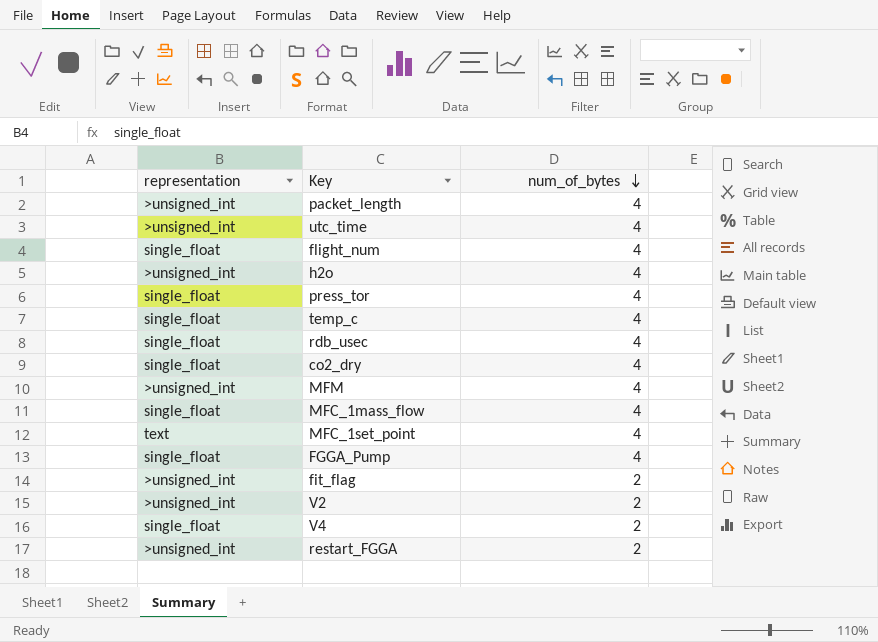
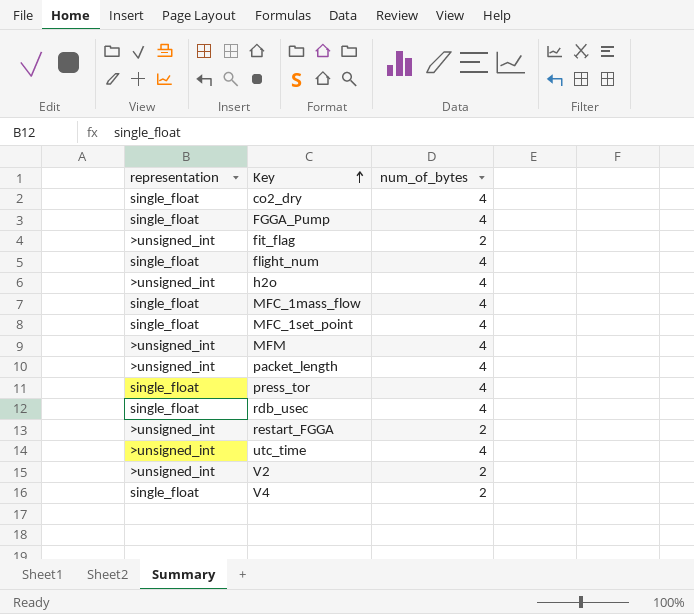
row order: num_of_bytes descending -> Key ascending
row temp_c: single_float | 4 -> none
MFC_1set_point | representation: text -> single_float

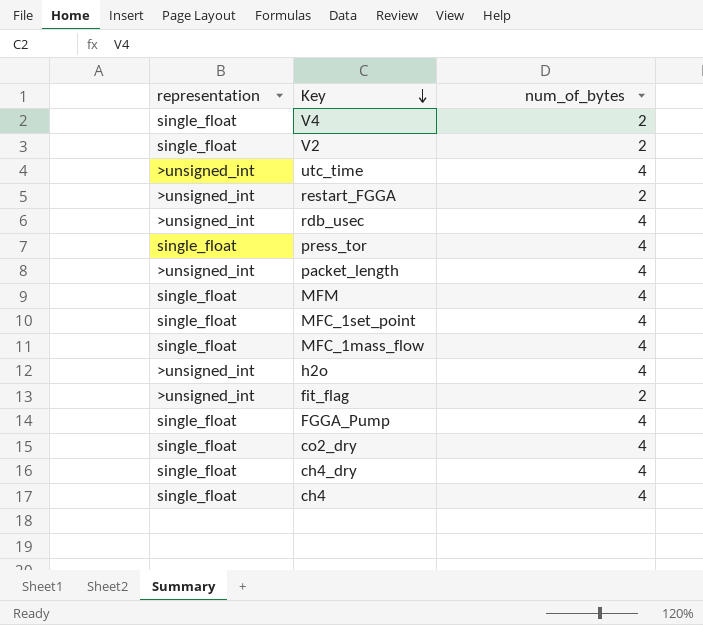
row order: Key ascending -> Key descending
row flight_num: single_float | 4 -> none
V2 | representation: >unsigned_int -> single_float
rdb_usec | representation: single_float -> >unsigned_int
MFM | representation: >unsigned_int -> single_float
row ch4_dry: none -> single_float | 4
row ch4: none -> single_float | 4

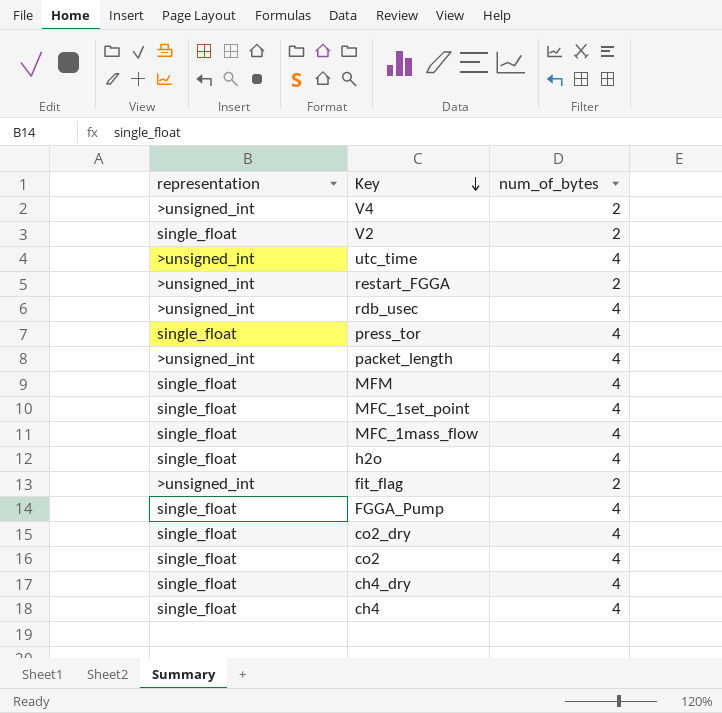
V4 | representation: single_float -> >unsigned_int
h2o | representation: >unsigned_int -> single_float
row co2: none -> single_float | 4

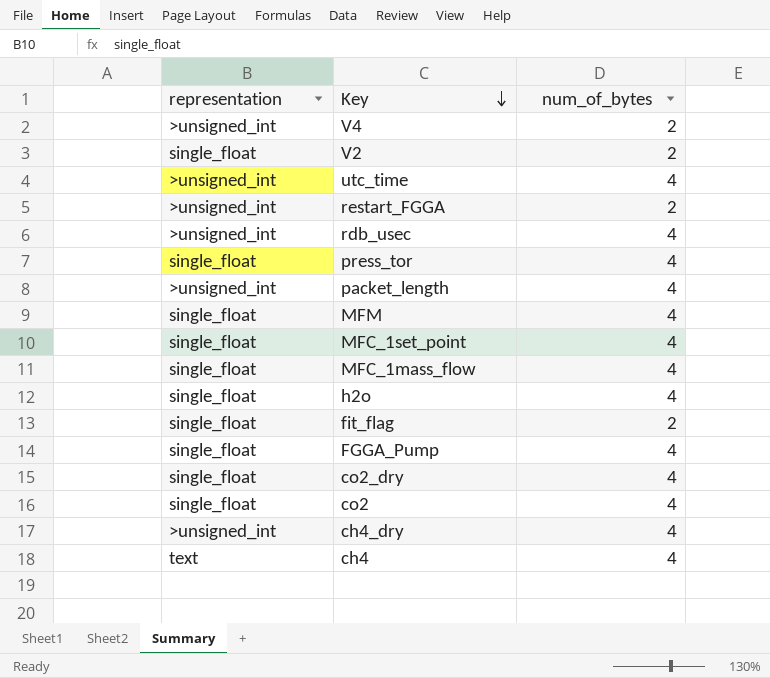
fit_flag | representation: >unsigned_int -> single_float
ch4_dry | representation: single_float -> >unsigned_int
ch4 | representation: single_float -> text

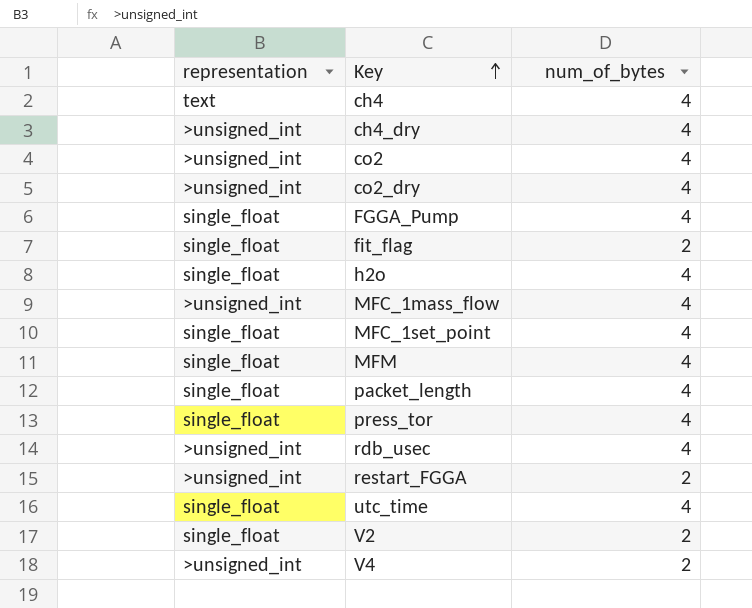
row order: Key descending -> Key ascending
co2 | representation: single_float -> >unsigned_int
co2_dry | representation: single_float -> >unsigned_int
MFC_1mass_flow | representation: single_float -> >unsigned_int
packet_length | representation: >unsigned_int -> single_float
utc_time | representation: >unsigned_int -> single_float

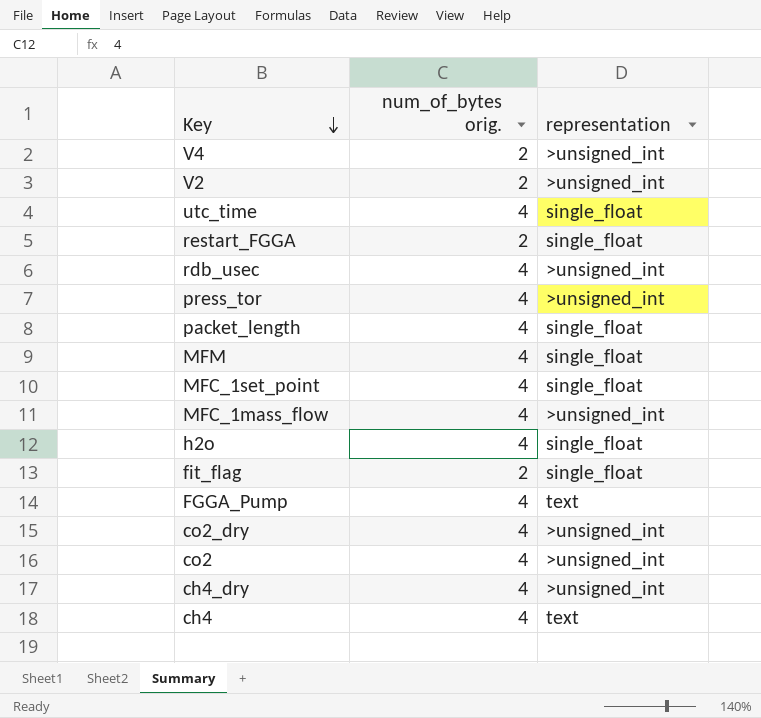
row order: Key ascending -> Key descending
column name: num_of_bytes -> num_of_bytes orig.
column representation | position: 1 -> 3
V2 | representation: single_float -> >unsigned_int
restart_FGGA | representation: >unsigned_int -> single_float
press_tor | representation: single_float -> >unsigned_int
FGGA_Pump | representation: single_float -> text

